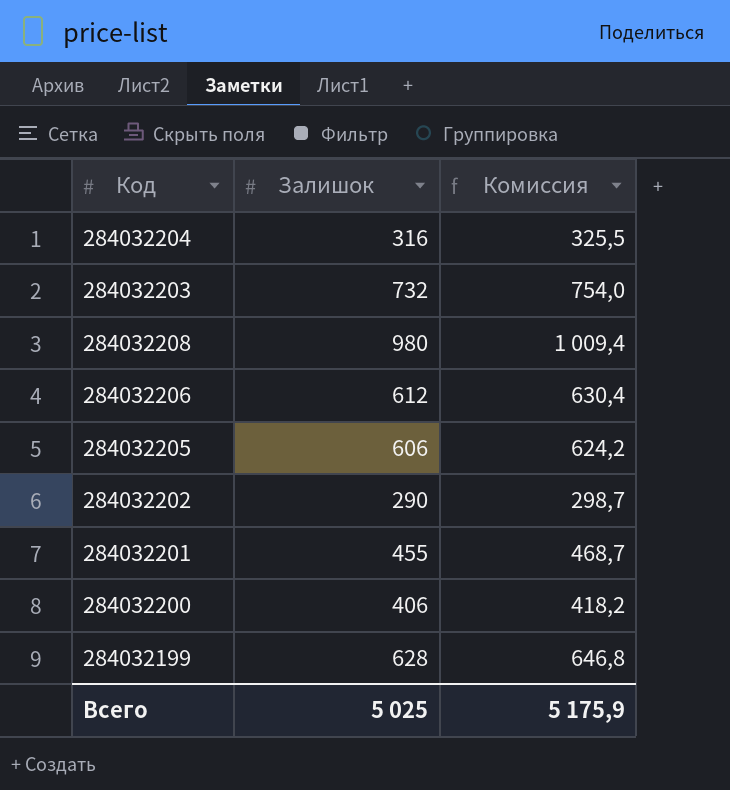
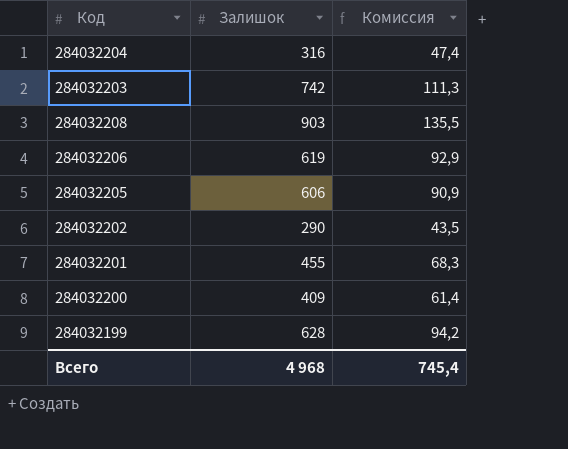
column Комиссия | formula: [Залишок] * 1,03 -> [Залишок] * 0,15
284032203 | Залишок: 732 -> 742
284032208 | Залишок: 980 -> 903
284032206 | Залишок: 612 -> 619
284032200 | Залишок: 406 -> 409
Всего | Залишок: 5 025 -> 4 968
Всего | Комиссия: 5 175,9 -> 745,4

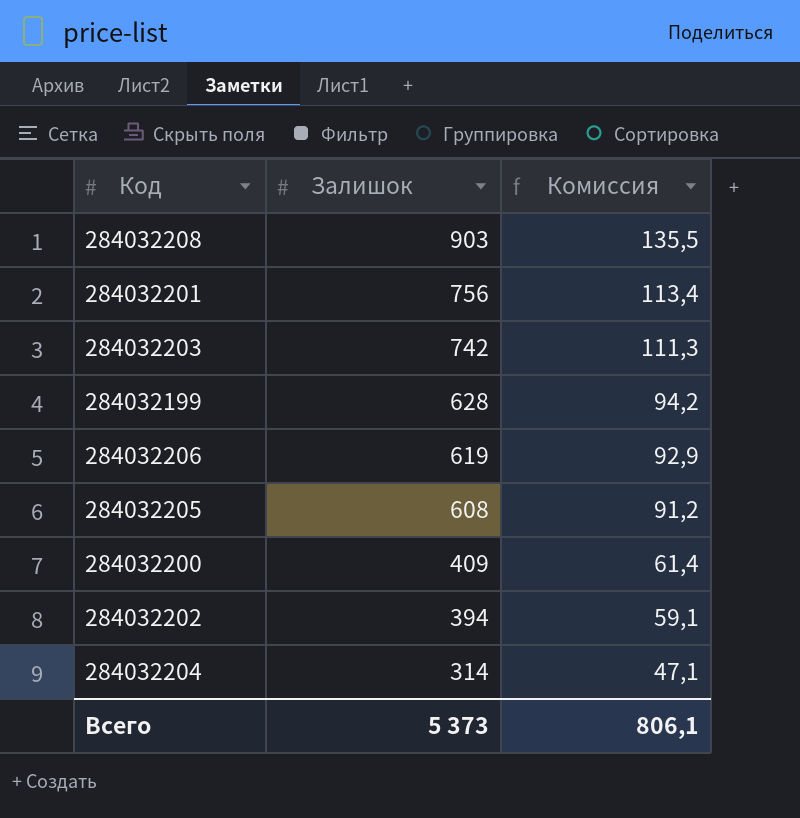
row order: none -> Залишок descending
284032201 | Залишок: 455 -> 756
284032201 | Комиссия: 68,3 -> 113,4
284032205 | Залишок: 606 -> 608
284032205 | Комиссия: 90,9 -> 91,2
284032202 | Залишок: 290 -> 394
284032202 | Комиссия: 43,5 -> 59,1
284032204 | Залишок: 316 -> 314
284032204 | Комиссия: 47,4 -> 47,1
Всего | Залишок: 4 968 -> 5 373
Всего | Комиссия: 745,4 -> 806,1

